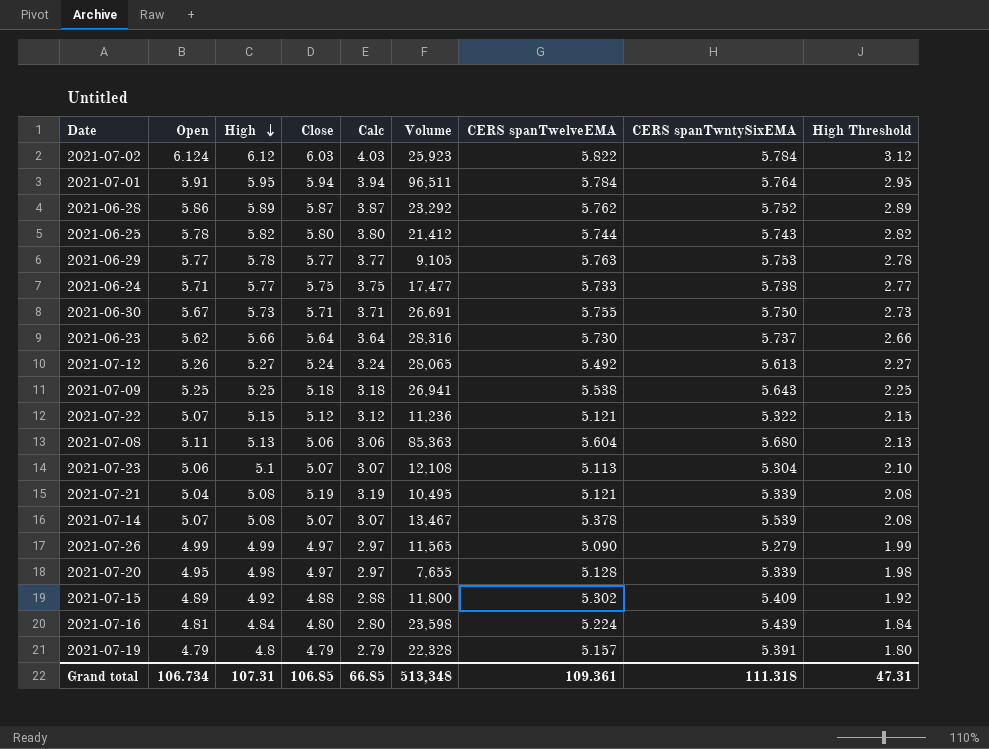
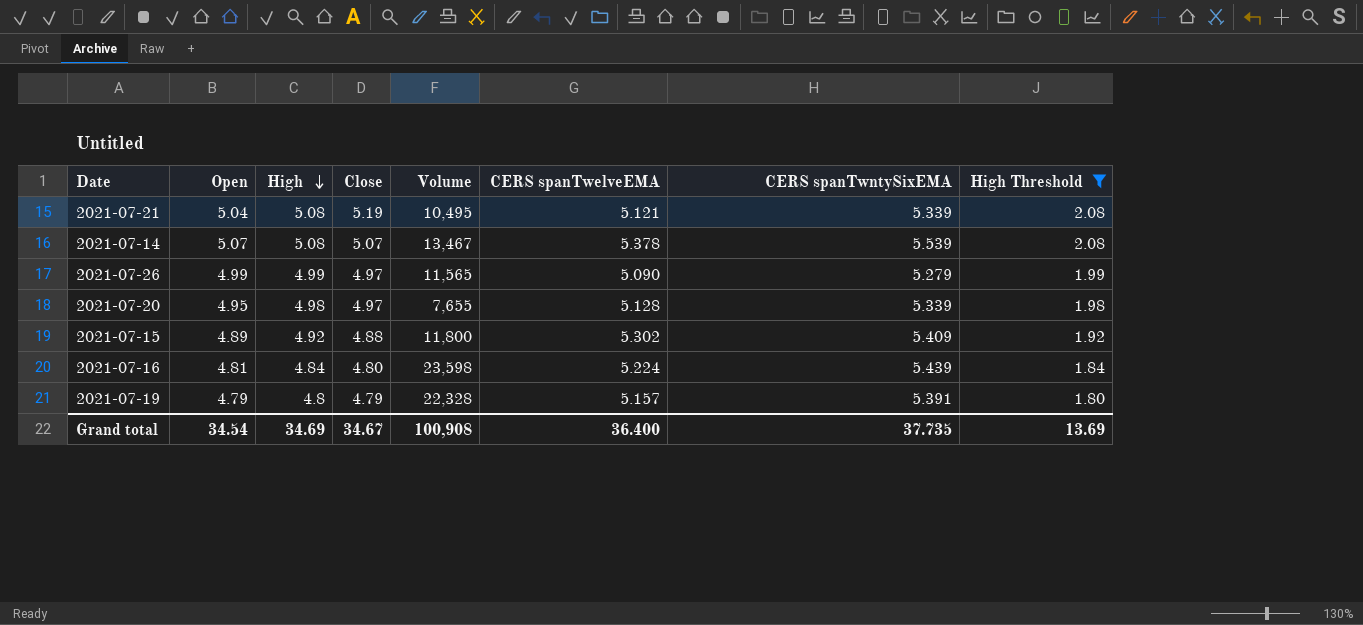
filter: none -> High Threshold <= 2.08
column Calc | formula: [Close] - 2 -> none
Grand total | Open: 106.734 -> 34.54
Grand total | High: 107.31 -> 34.69
Grand total | Close: 106.85 -> 34.67
Grand total | Volume: 513,348 -> 100,908
Grand total | CERS spanTwelveEMA: 109.361 -> 36.400
Grand total | CERS spanTwntySixEMA: 111.318 -> 37.735
Grand total | High Threshold: 47.31 -> 13.69

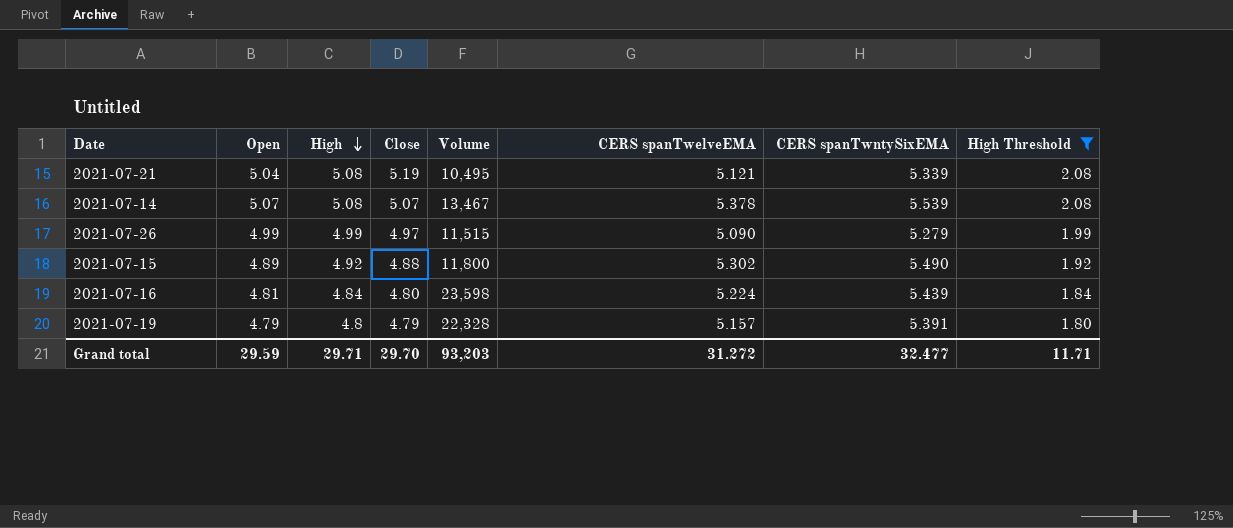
row 2021-07-20: 4.95 | 4.98 | 4.97 | 7,655 | 5.128 | 5.339 | 1.98 -> none
2021-07-26 | Volume: 11,565 -> 11,515
2021-07-15 | CERS spanTwntySixEMA: 5.409 -> 5.490
Grand total | Open: 34.54 -> 29.59
Grand total | High: 34.69 -> 29.71
Grand total | Close: 34.67 -> 29.70
Grand total | Volume: 100,908 -> 93,203
Grand total | CERS spanTwelveEMA: 36.400 -> 31.272
Grand total | CERS spanTwntySixEMA: 37.735 -> 32.477
Grand total | High Threshold: 13.69 -> 11.71

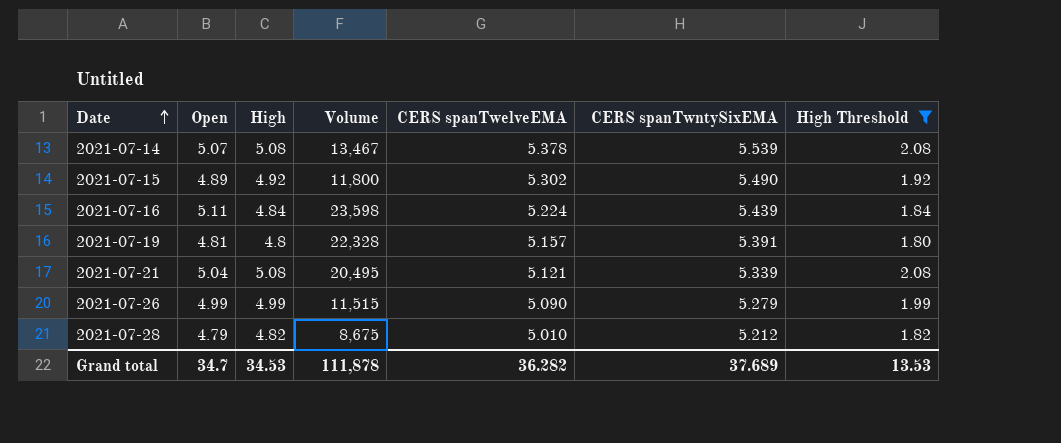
row order: High descending -> Date ascending
column Close | position: 4 -> none
2021-07-16 | Open: 4.81 -> 5.11
2021-07-19 | Open: 4.79 -> 4.81
2021-07-21 | Volume: 10,495 -> 20,495
row 2021-07-28: none -> 4.79 | 4.82 | 8,675 | 5.010 | 5.212 | 1.82
Grand total | Open: 29.59 -> 34.7
Grand total | High: 29.71 -> 34.53
Grand total | Volume: 93,203 -> 111,878
Grand total | CERS spanTwelveEMA: 31.272 -> 36.282
Grand total | CERS spanTwntySixEMA: 32.477 -> 37.689
Grand total | High Threshold: 11.71 -> 13.53

